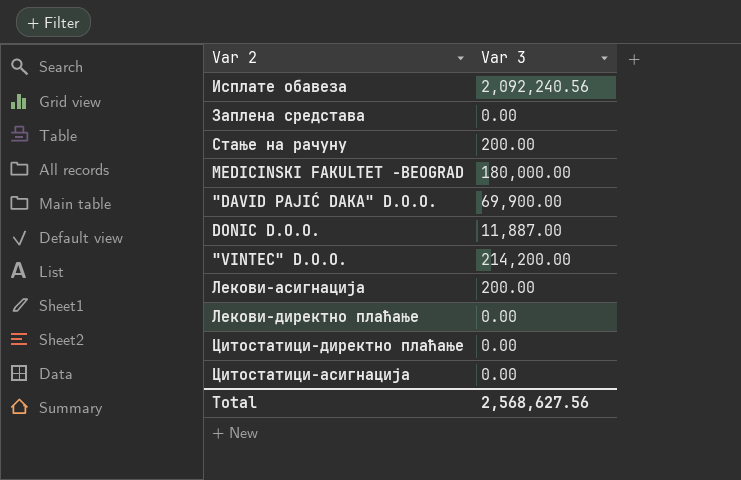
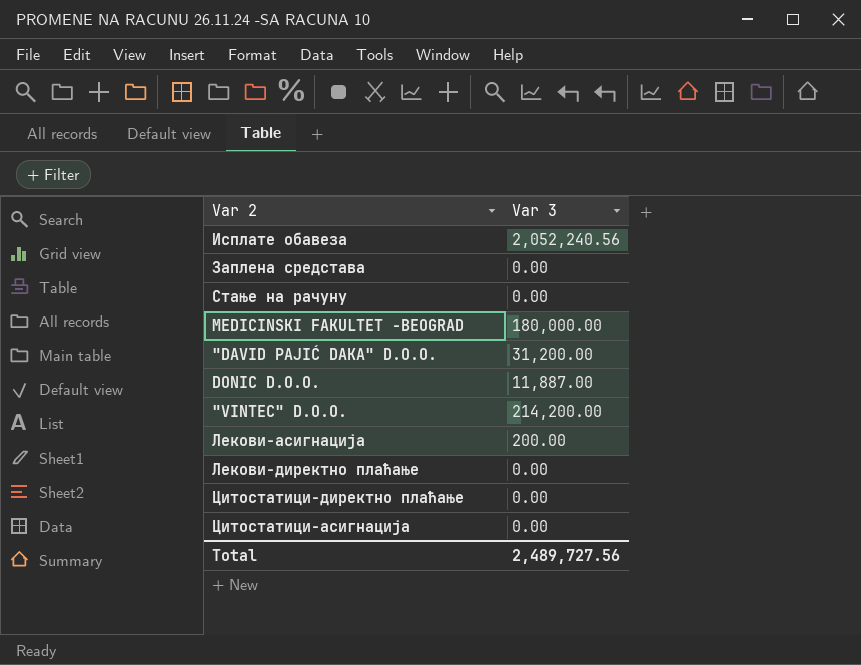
Исплате обавеза | Var 3: 2,092,240.56 -> 2,052,240.56
Стање на рачуну | Var 3: 200.00 -> 0.00
"DAVID PAJIĆ DAKA" D.O.O. | Var 3: 69,900.00 -> 31,200.00
Total | Var 3: 2,568,627.56 -> 2,489,727.56

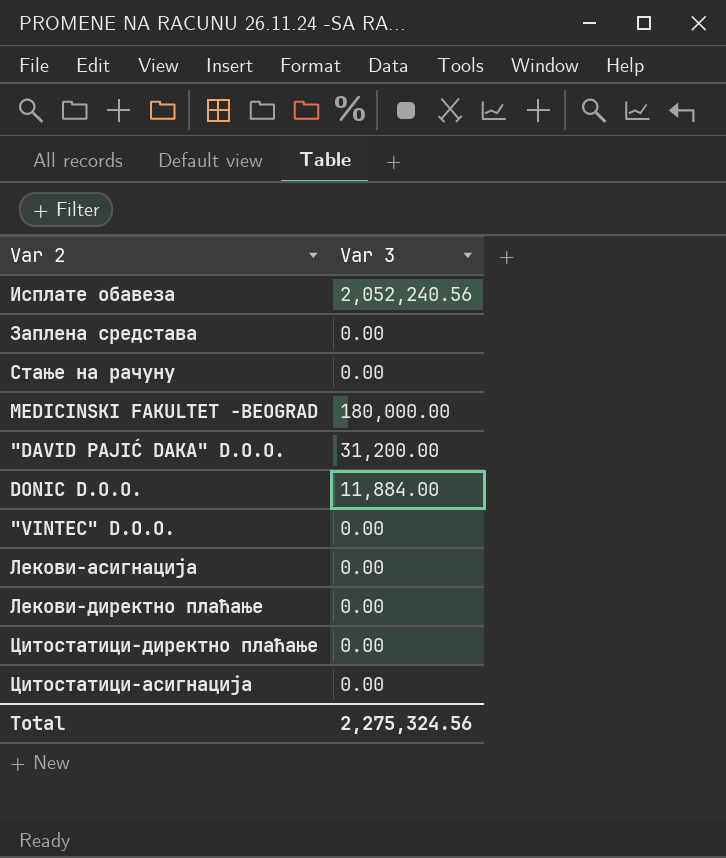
DONIC D.O.O. | Var 3: 11,887.00 -> 11,884.00
"VINTEC" D.O.O. | Var 3: 214,200.00 -> 0.00
Лекови-асигнација | Var 3: 200.00 -> 0.00
Total | Var 3: 2,489,727.56 -> 2,275,324.56

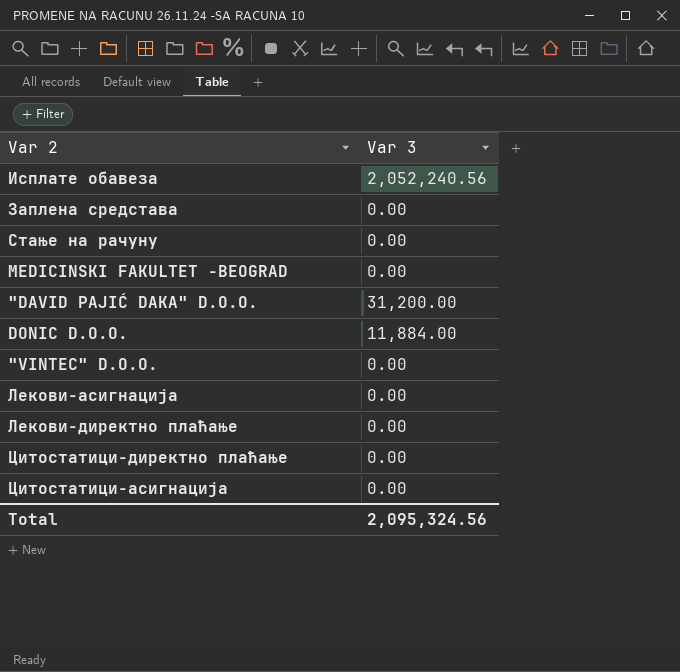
MEDICINSKI FAKULTET -BEOGRAD | Var 3: 180,000.00 -> 0.00
Total | Var 3: 2,275,324.56 -> 2,095,324.56

